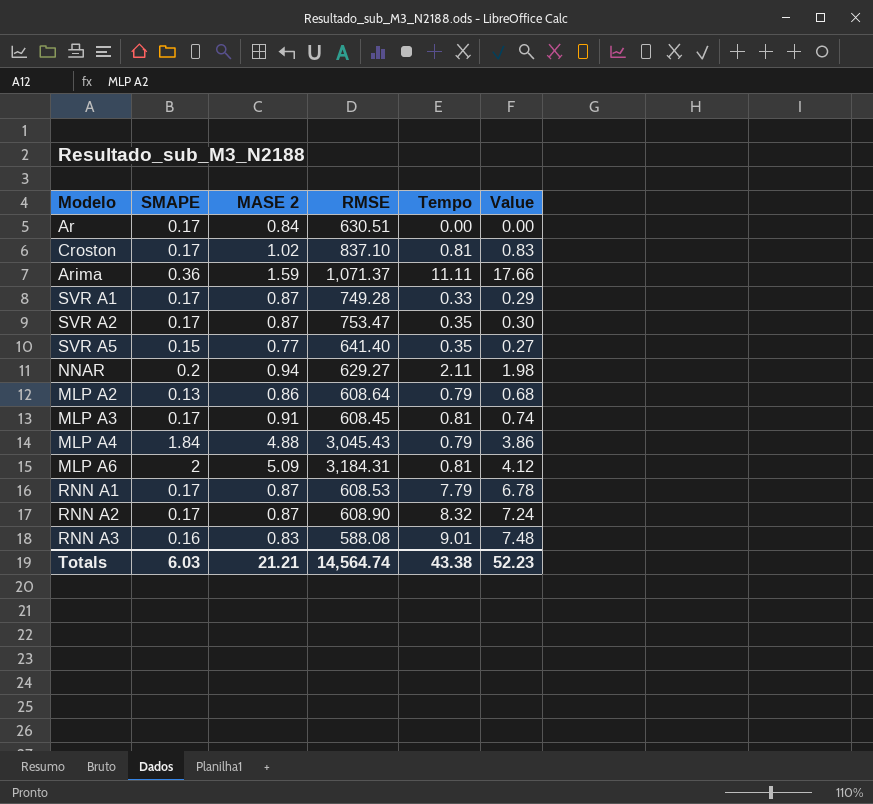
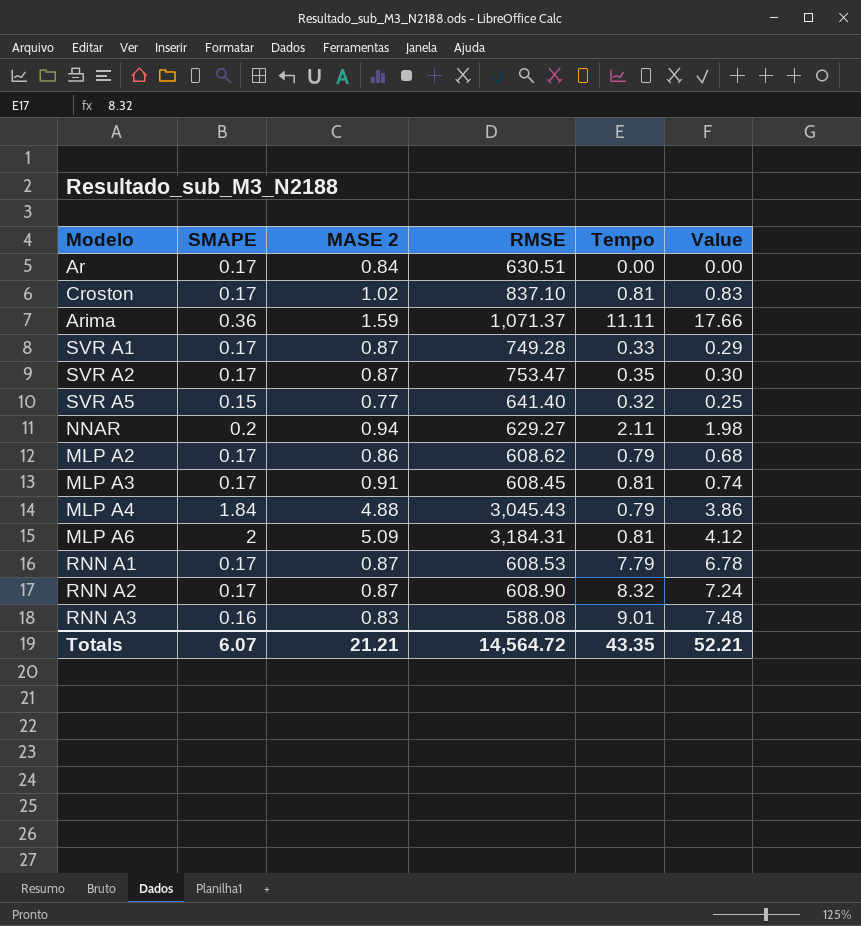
SVR A5 | Tempo: 0.35 -> 0.32
SVR A5 | Value: 0.27 -> 0.25
MLP A2 | SMAPE: 0.13 -> 0.17
MLP A2 | RMSE: 608.64 -> 608.62
Totals | SMAPE: 6.03 -> 6.07
Totals | RMSE: 14,564.74 -> 14,564.72
Totals | Tempo: 43.38 -> 43.35
Totals | Value: 52.23 -> 52.21

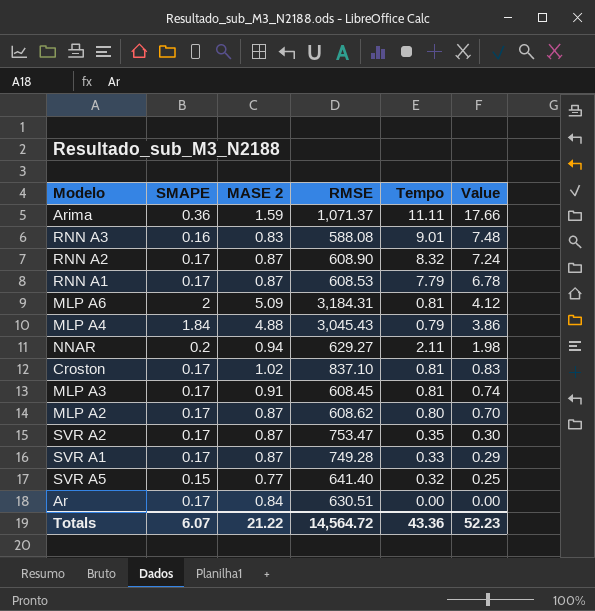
row order: none -> Value descending
MLP A2 | MASE 2: 0.86 -> 0.87
MLP A2 | Tempo: 0.79 -> 0.80
MLP A2 | Value: 0.68 -> 0.70
Totals | MASE 2: 21.21 -> 21.22
Totals | Tempo: 43.35 -> 43.36
Totals | Value: 52.21 -> 52.23

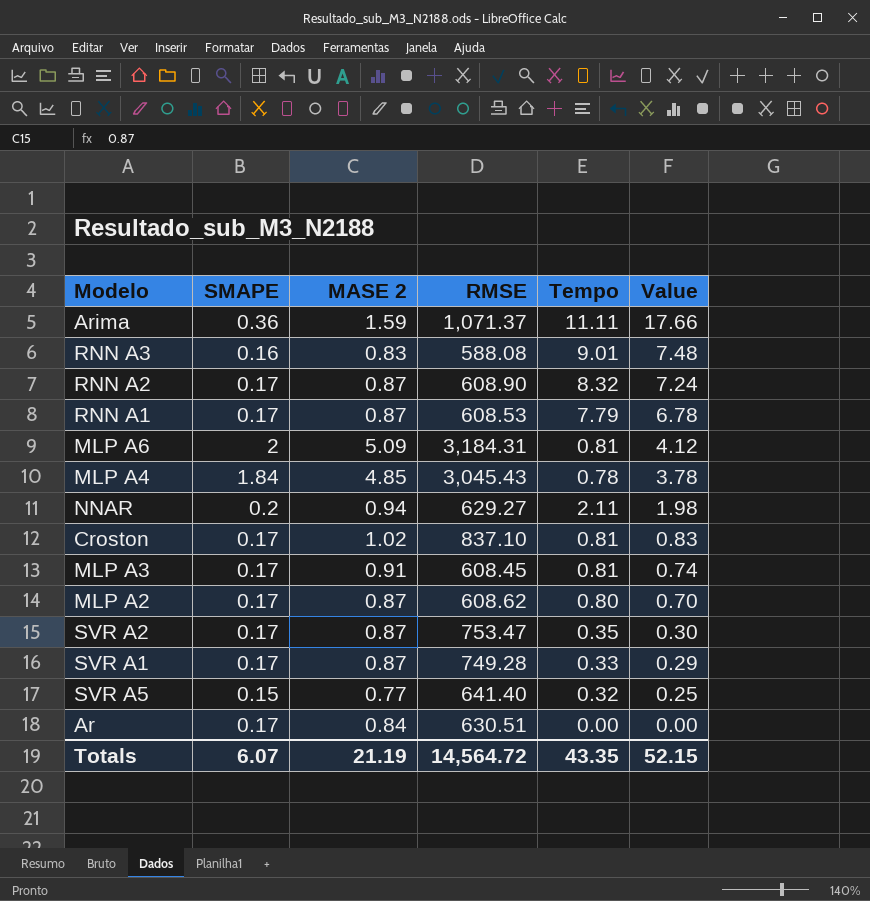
MLP A4 | MASE 2: 4.88 -> 4.85
MLP A4 | Tempo: 0.79 -> 0.78
MLP A4 | Value: 3.86 -> 3.78
Totals | MASE 2: 21.22 -> 21.19
Totals | Tempo: 43.36 -> 43.35
Totals | Value: 52.23 -> 52.15

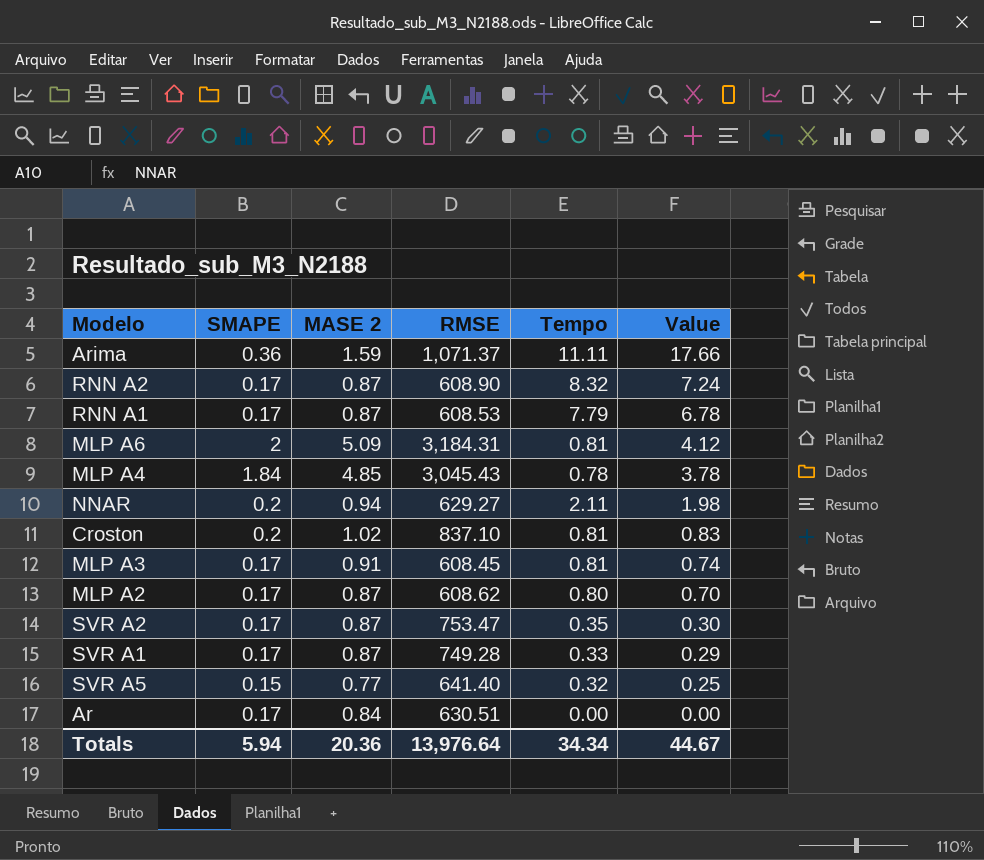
row RNN A3: 0.16 | 0.83 | 588.08 | 9.01 | 7.48 -> none
Croston | SMAPE: 0.17 -> 0.2
Totals | SMAPE: 6.07 -> 5.94
Totals | MASE 2: 21.19 -> 20.36
Totals | RMSE: 14,564.72 -> 13,976.64
Totals | Tempo: 43.35 -> 34.34
Totals | Value: 52.15 -> 44.67

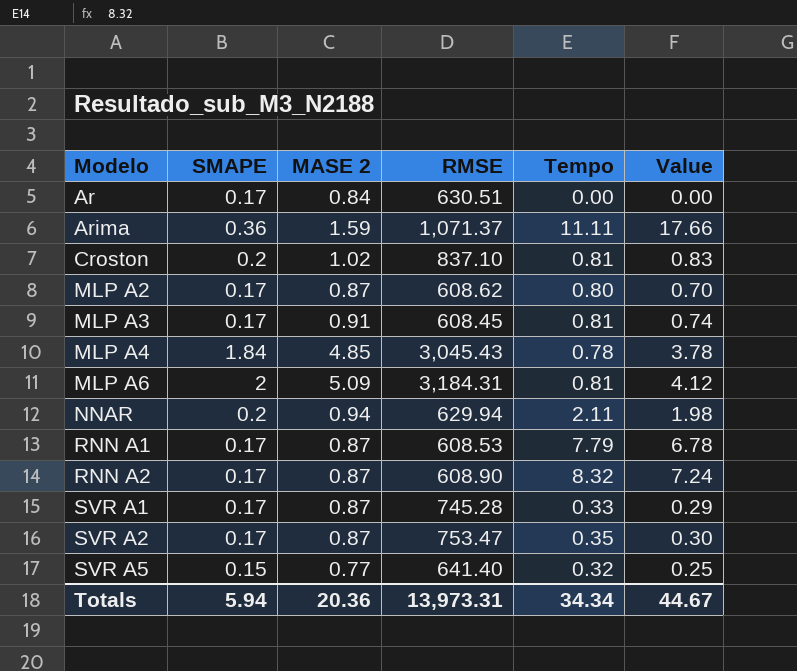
row order: Value descending -> Modelo ascending
NNAR | RMSE: 629.27 -> 629.94
SVR A1 | RMSE: 749.28 -> 745.28
Totals | RMSE: 13,976.64 -> 13,973.31

